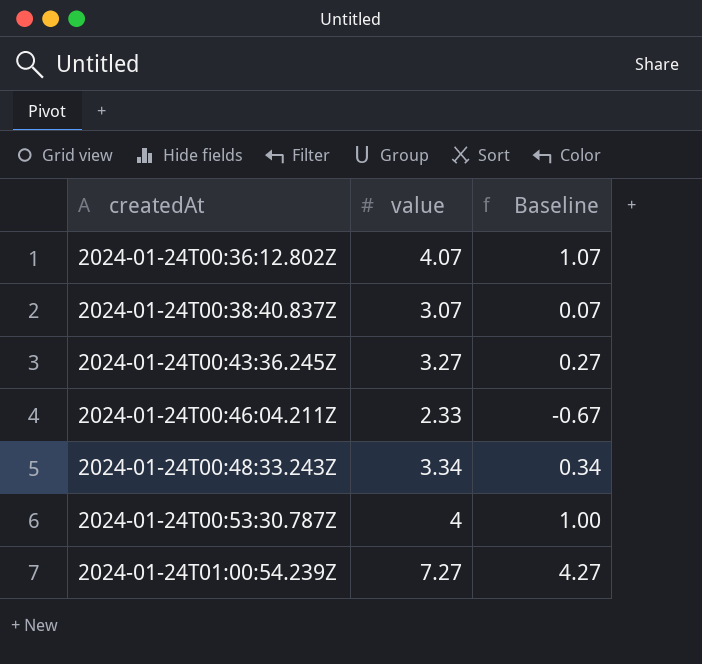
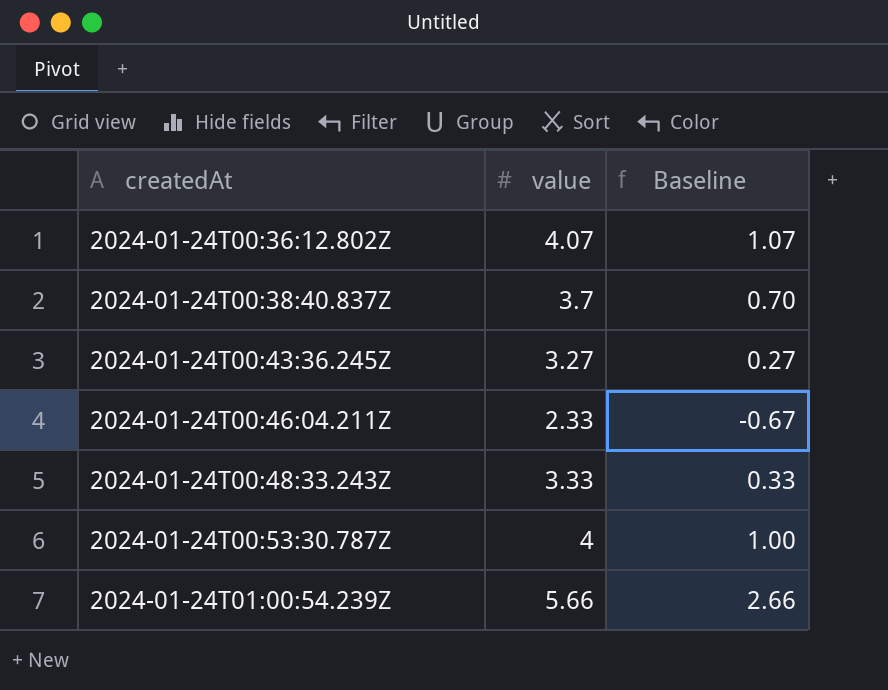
2024-01-24T00:38:40.837Z | value: 3.07 -> 3.7
2024-01-24T00:38:40.837Z | Baseline: 0.07 -> 0.70
2024-01-24T00:48:33.243Z | value: 3.34 -> 3.33
2024-01-24T00:48:33.243Z | Baseline: 0.34 -> 0.33
2024-01-24T01:00:54.239Z | value: 7.27 -> 5.66
2024-01-24T01:00:54.239Z | Baseline: 4.27 -> 2.66

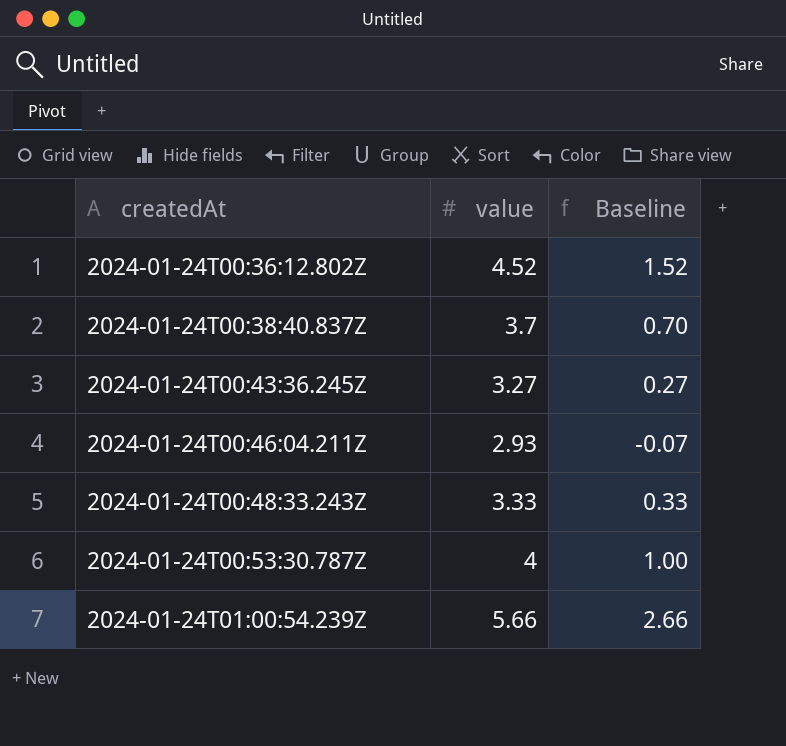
2024-01-24T00:36:12.802Z | value: 4.07 -> 4.52
2024-01-24T00:36:12.802Z | Baseline: 1.07 -> 1.52
2024-01-24T00:46:04.211Z | value: 2.33 -> 2.93
2024-01-24T00:46:04.211Z | Baseline: -0.67 -> -0.07

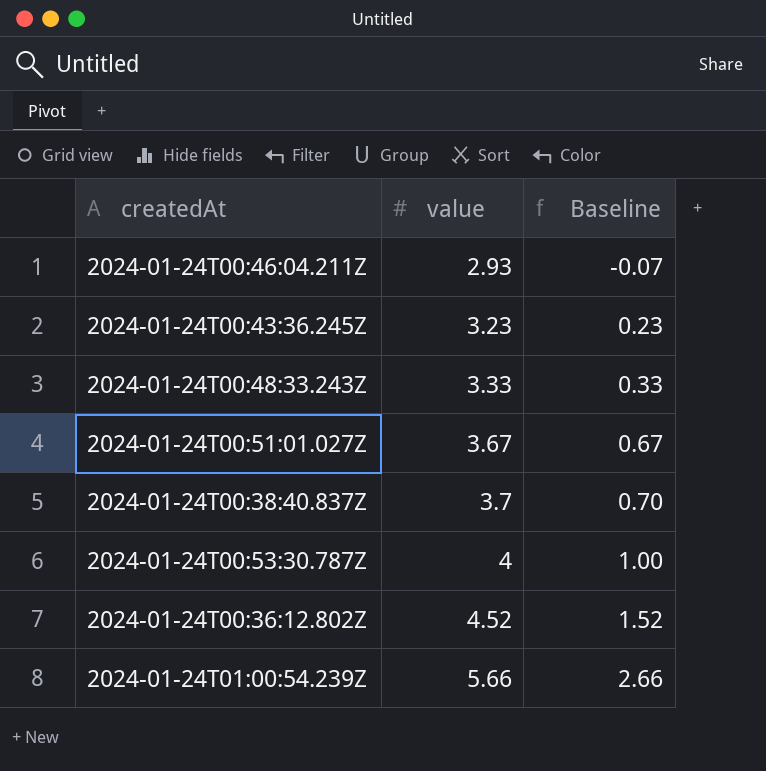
row order: createdAt ascending -> value ascending
2024-01-24T00:43:36.245Z | value: 3.27 -> 3.23
2024-01-24T00:43:36.245Z | Baseline: 0.27 -> 0.23
row 2024-01-24T00:51:01.027Z: none -> 3.67 | 0.67

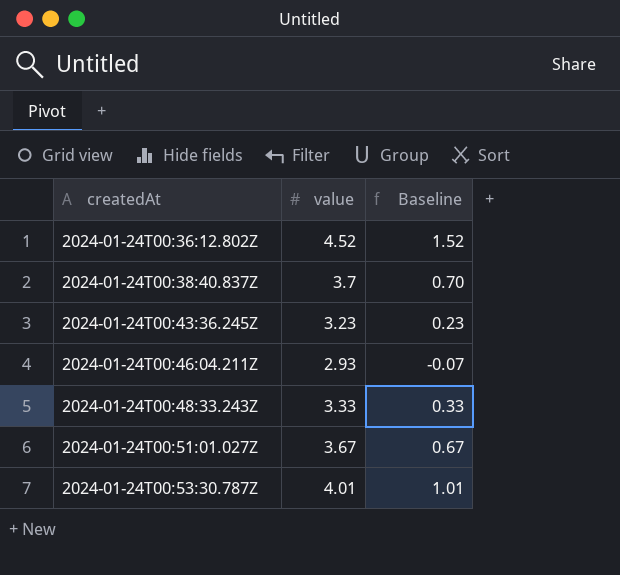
row order: value ascending -> createdAt ascending
row 2024-01-24T01:00:54.239Z: 5.66 | 2.66 -> none
2024-01-24T00:53:30.787Z | value: 4 -> 4.01
2024-01-24T00:53:30.787Z | Baseline: 1.00 -> 1.01

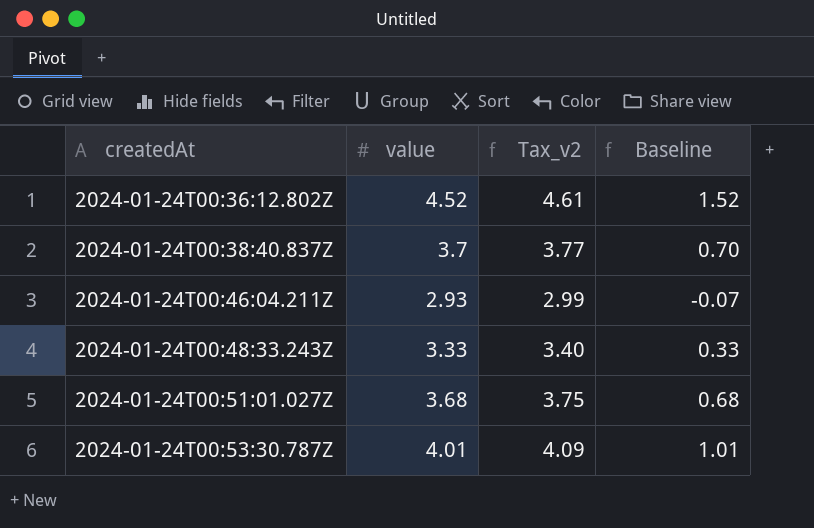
column Tax_v2 | formula: none -> [value] * 1.02
row 2024-01-24T00:43:36.245Z: 3.23 | 0.23 -> none
2024-01-24T00:51:01.027Z | value: 3.67 -> 3.68
2024-01-24T00:51:01.027Z | Baseline: 0.67 -> 0.68

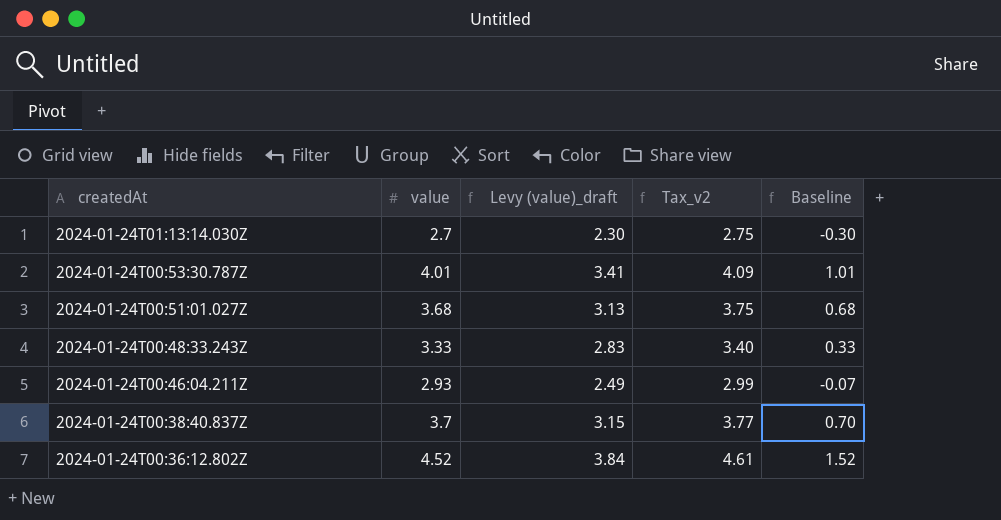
row order: createdAt ascending -> createdAt descending
column Levy (value)_draft | formula: none -> [value] * 0.85
row 2024-01-24T01:13:14.030Z: none -> 2.7 | 2.30 | 2.75 | -0.30

